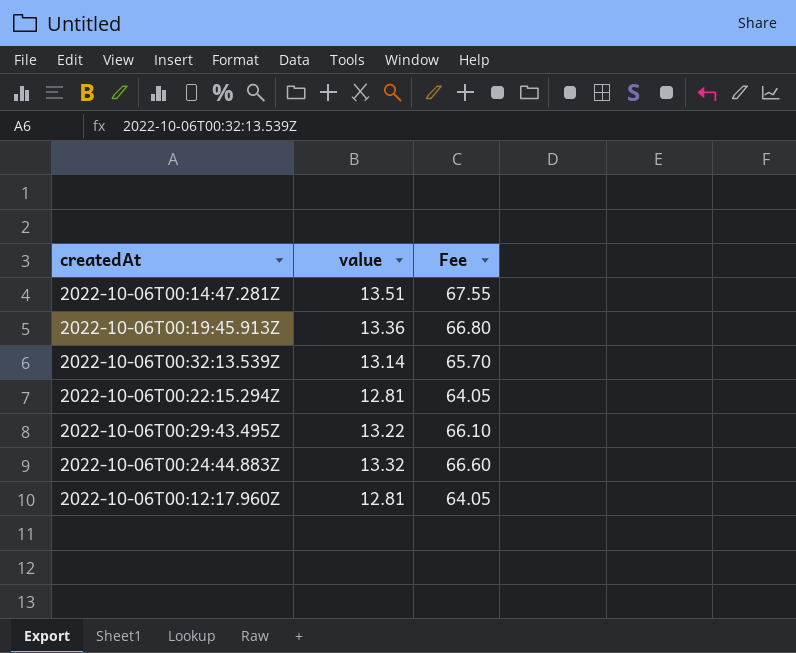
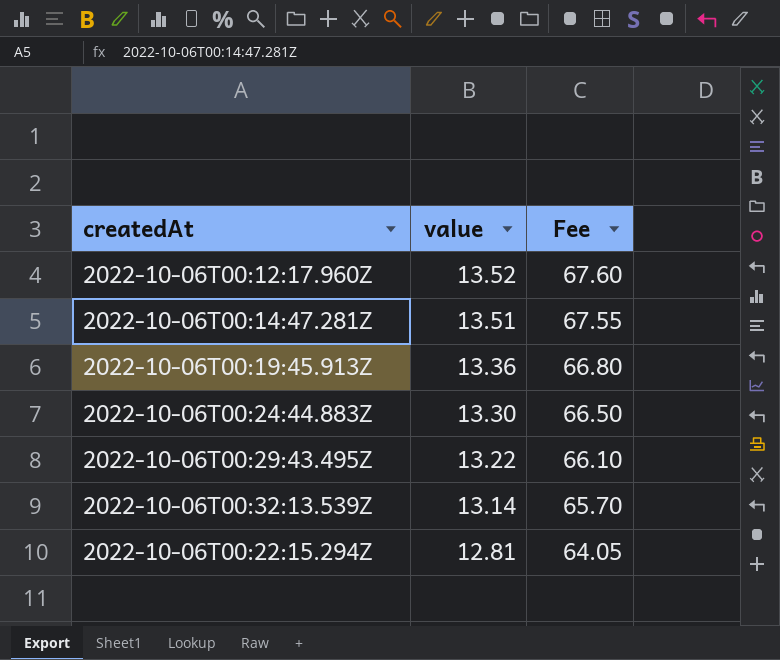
row order: none -> value descending
2022-10-06T00:12:17.960Z | value: 12.81 -> 13.52
2022-10-06T00:12:17.960Z | Fee: 64.05 -> 67.60
2022-10-06T00:24:44.883Z | value: 13.32 -> 13.30
2022-10-06T00:24:44.883Z | Fee: 66.60 -> 66.50

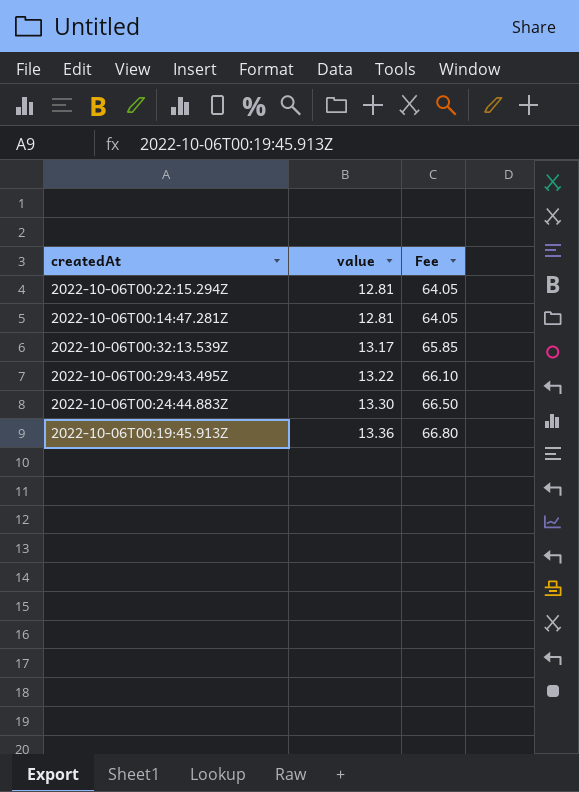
row order: value descending -> value ascending
row 2022-10-06T00:12:17.960Z: 13.52 | 67.60 -> none
2022-10-06T00:14:47.281Z | value: 13.51 -> 12.81
2022-10-06T00:14:47.281Z | Fee: 67.55 -> 64.05
2022-10-06T00:32:13.539Z | value: 13.14 -> 13.17
2022-10-06T00:32:13.539Z | Fee: 65.70 -> 65.85

